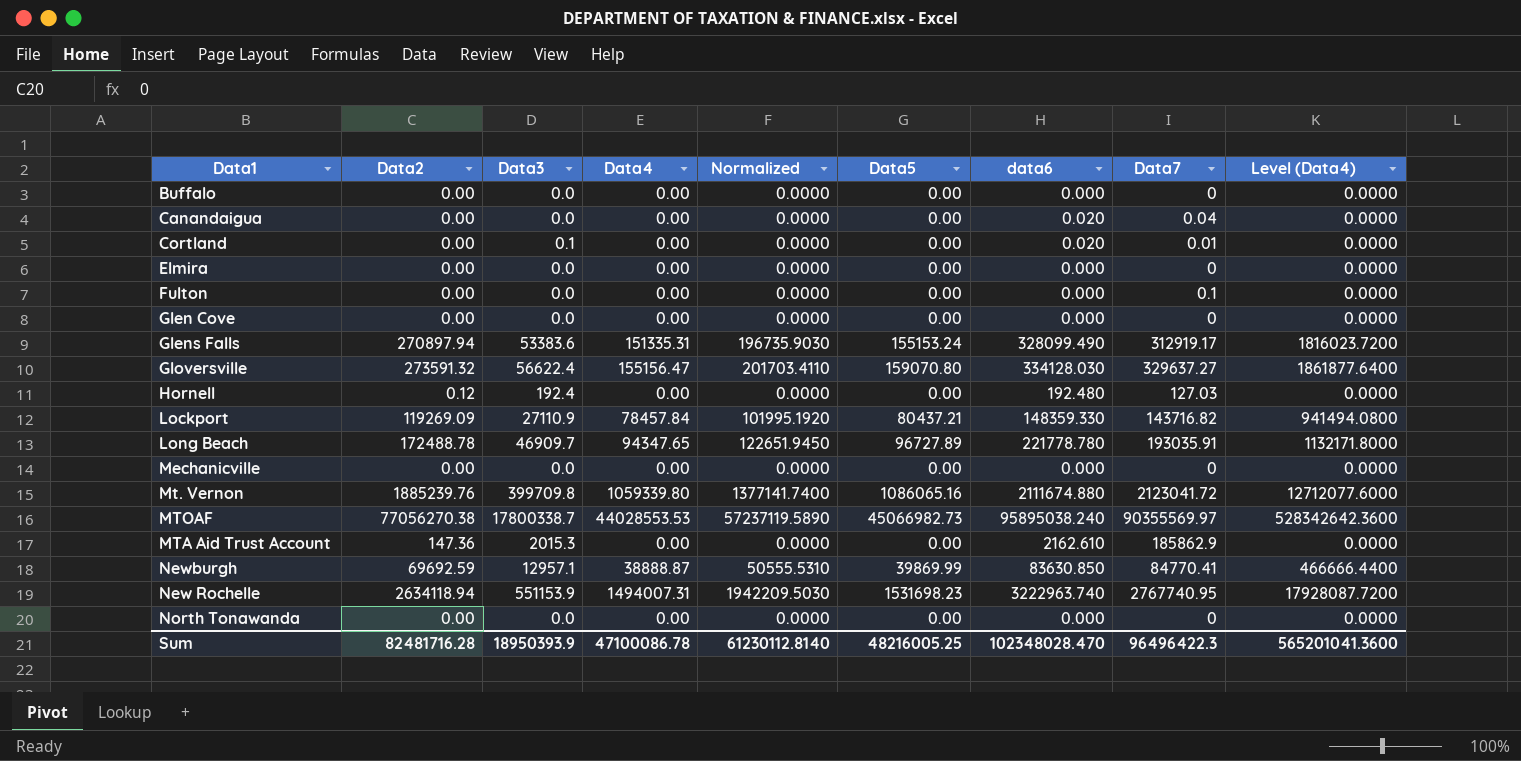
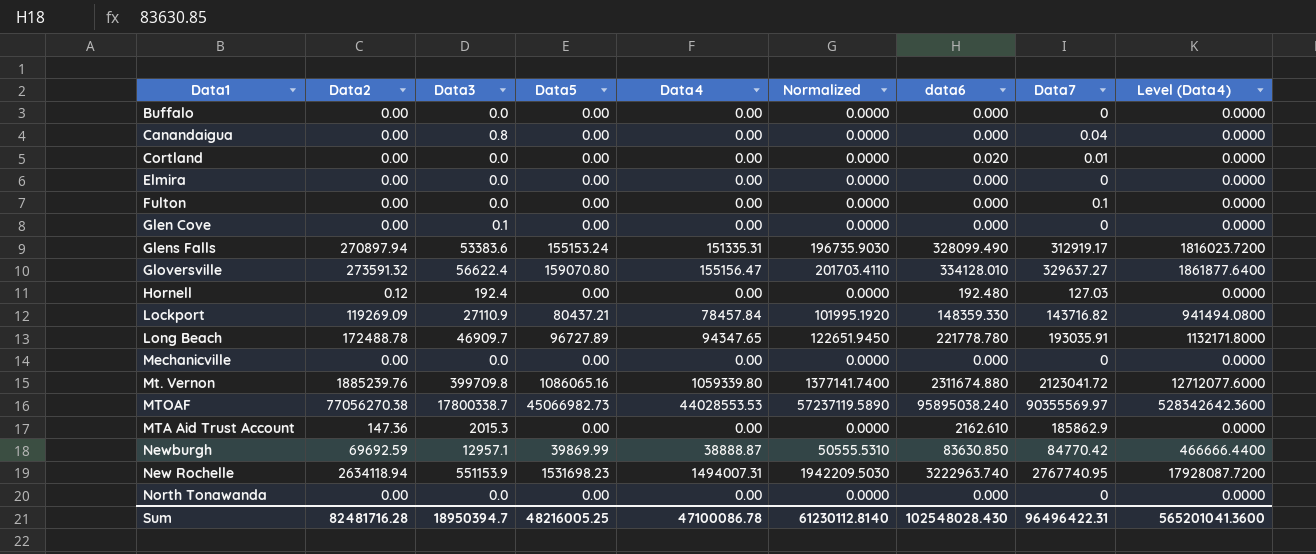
column Data5 | position: 6 -> 4
Canandaigua | Data3: 0.0 -> 0.8
Canandaigua | data6: 0.020 -> 0.000
Cortland | Data3: 0.1 -> 0.0
Glen Cove | Data3: 0.0 -> 0.1
Gloversville | data6: 334128.030 -> 334128.010
Mt. Vernon | data6: 2111674.880 -> 2311674.880
Newburgh | Data7: 84770.41 -> 84770.42
Sum | Data3: 18950393.9 -> 18950394.7
Sum | data6: 102348028.470 -> 102548028.430
Sum | Data7: 96496422.3 -> 96496422.31

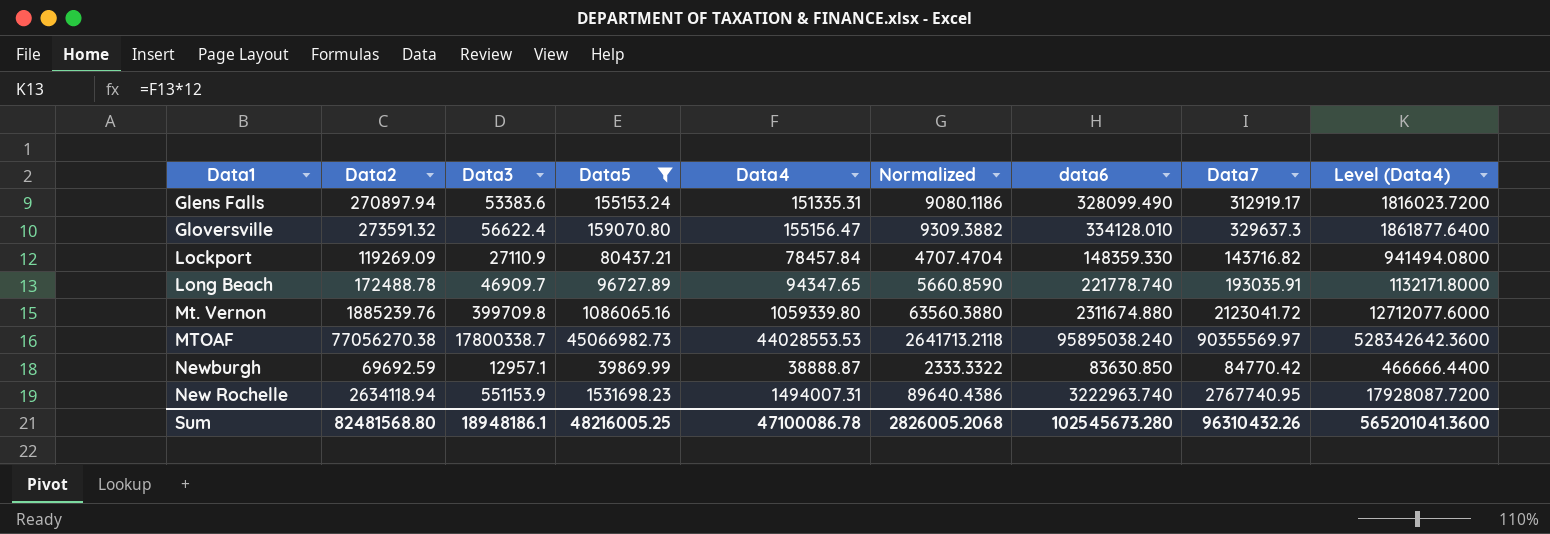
filter: none -> Data5 != 0.00
column Normalized | formula: [Data4] * 1.3 -> [Data4] * 0.06
Gloversville | Data7: 329637.27 -> 329637.3
Long Beach | data6: 221778.780 -> 221778.740
Sum | Data2: 82481716.28 -> 82481568.80
Sum | Data3: 18950394.7 -> 18948186.1
Sum | Normalized: 61230112.8140 -> 2826005.2068
Sum | data6: 102548028.430 -> 102545673.280
Sum | Data7: 96496422.31 -> 96310432.26

